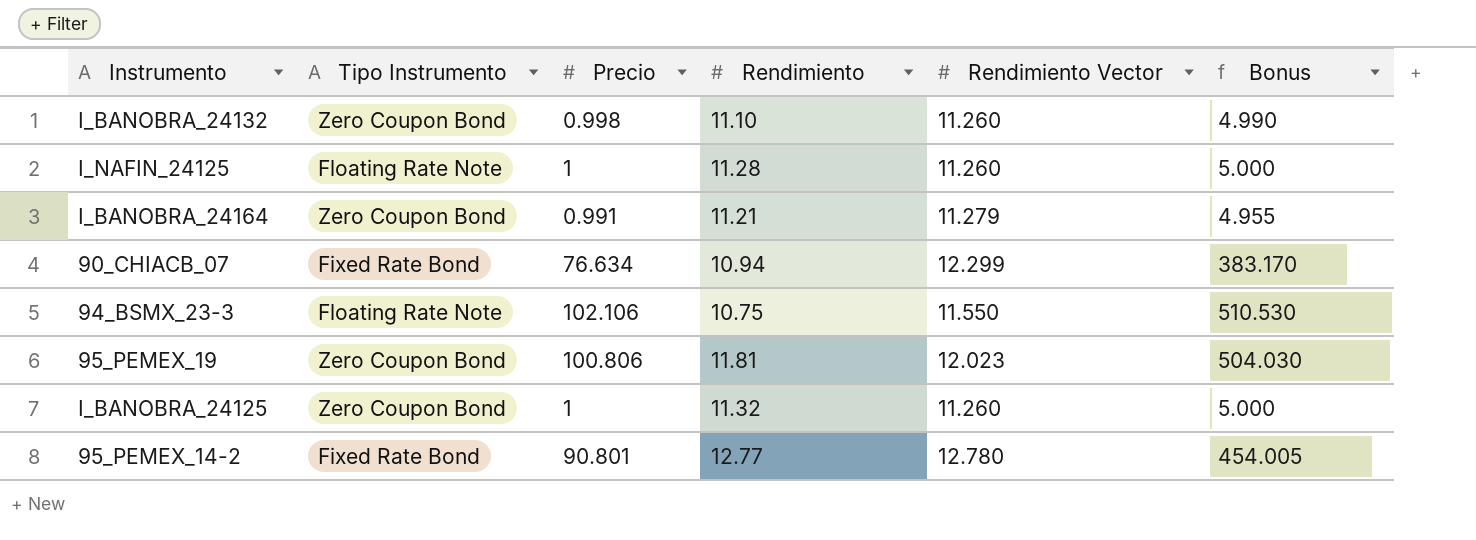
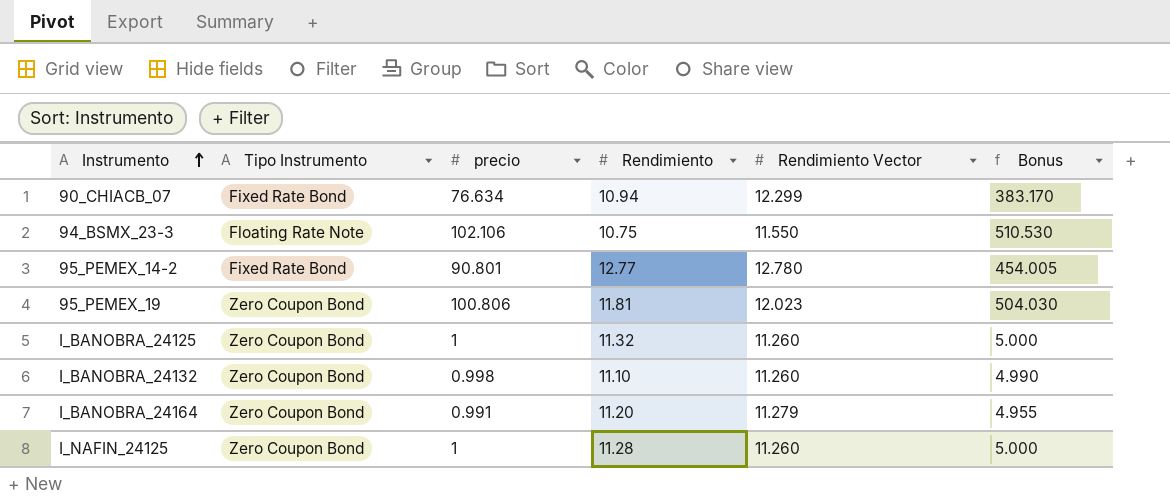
row order: none -> Instrumento ascending
column name: Precio -> precio
I_BANOBRA_24164 | Rendimiento: 11.21 -> 11.20
I_NAFIN_24125 | Tipo Instrumento: Floating Rate Note -> Zero Coupon Bond

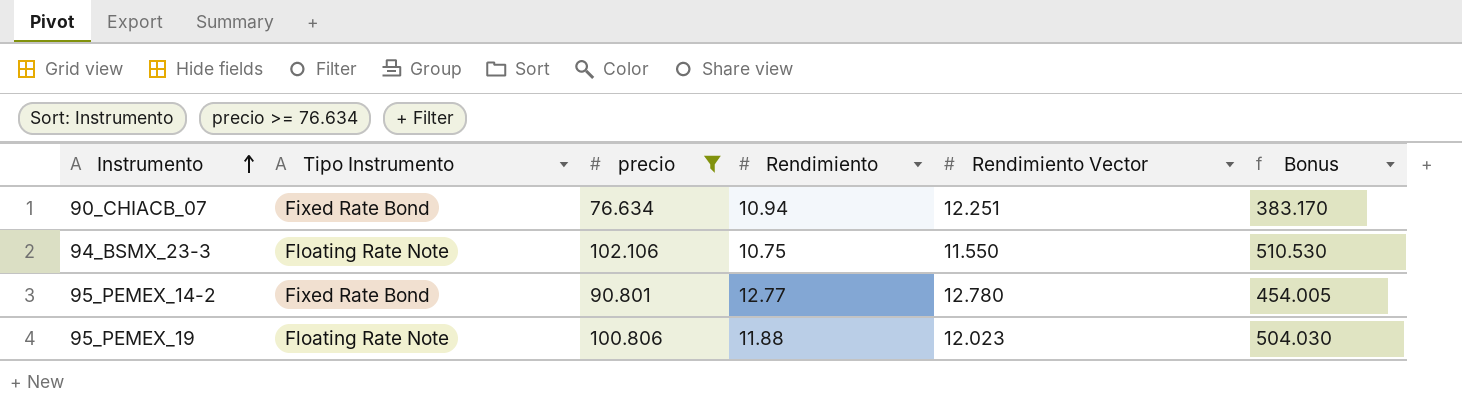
filter: none -> precio >= 76.634
90_CHIACB_07 | Rendimiento Vector: 12.299 -> 12.251
95_PEMEX_19 | Tipo Instrumento: Zero Coupon Bond -> Floating Rate Note
95_PEMEX_19 | Rendimiento: 11.81 -> 11.88

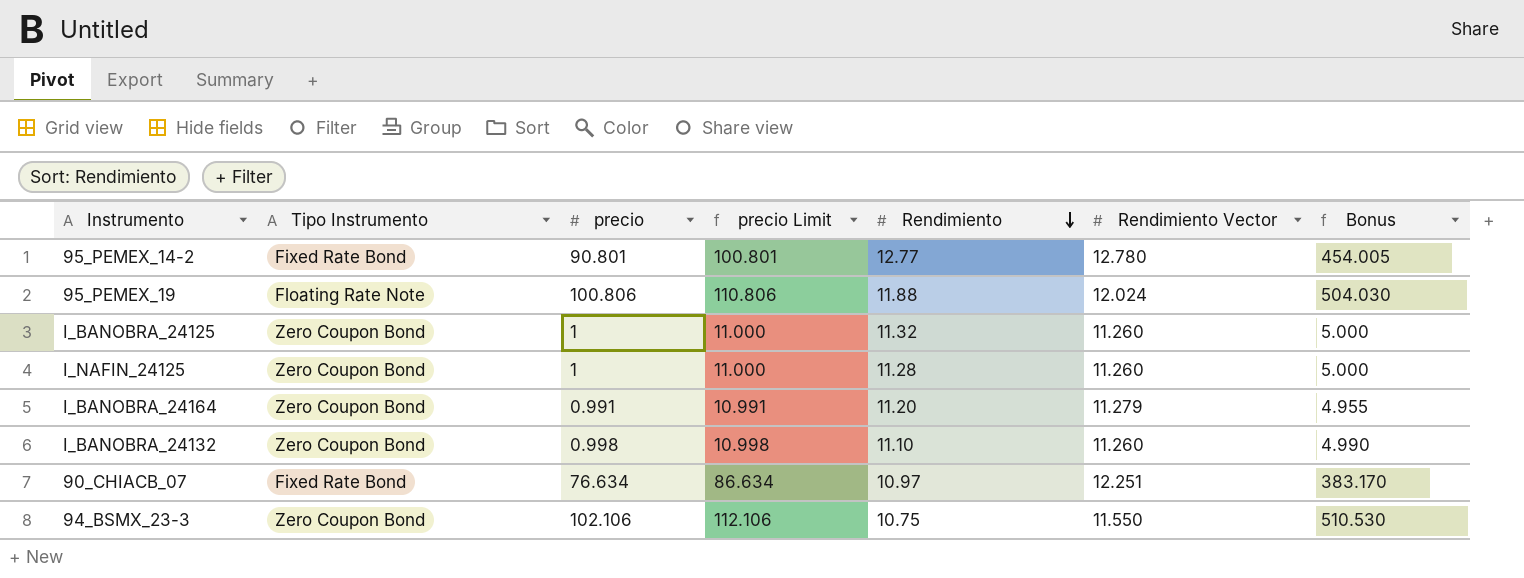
filter: precio >= 76.634 -> none
row order: Instrumento ascending -> Rendimiento descending
column precio Limit | formula: none -> [precio] + 10
95_PEMEX_19 | Rendimiento Vector: 12.023 -> 12.024
90_CHIACB_07 | Rendimiento: 10.94 -> 10.97
94_BSMX_23-3 | Tipo Instrumento: Floating Rate Note -> Zero Coupon Bond

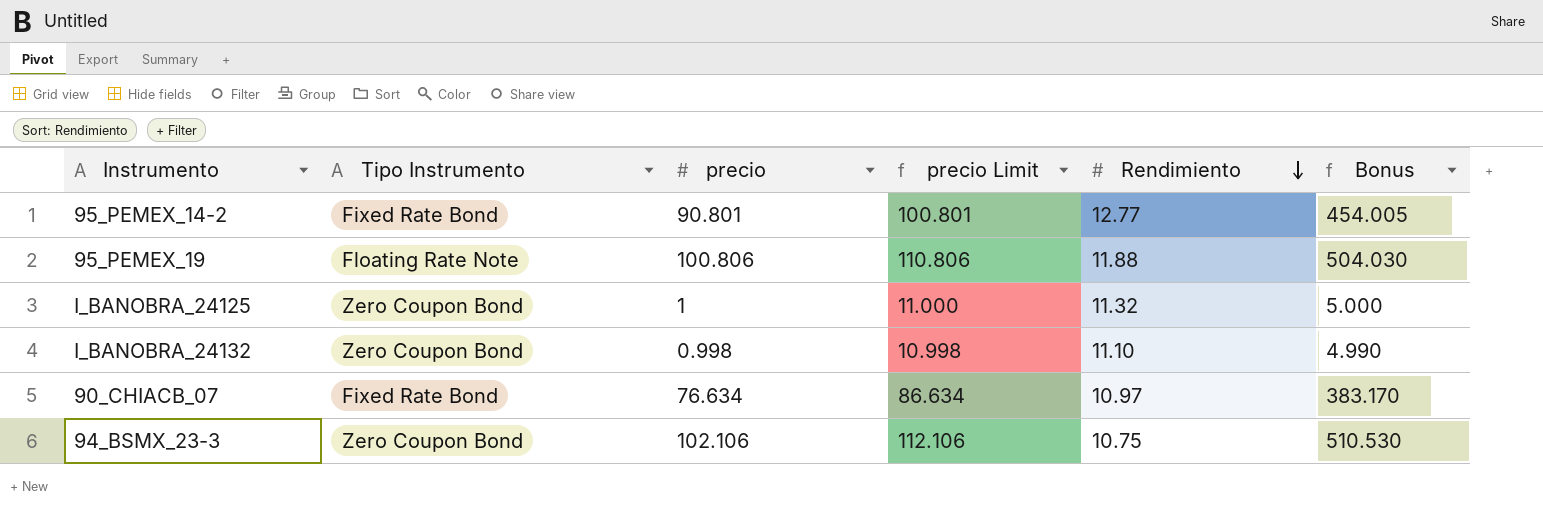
column Rendimiento Vector | position: 6 -> none
row I_NAFIN_24125: Zero Coupon Bond | 1 | 11.000 | 11.28 | 11.260 | 5.000 -> none
row I_BANOBRA_24164: Zero Coupon Bond | 0.991 | 10.991 | 11.20 | 11.279 | 4.955 -> none

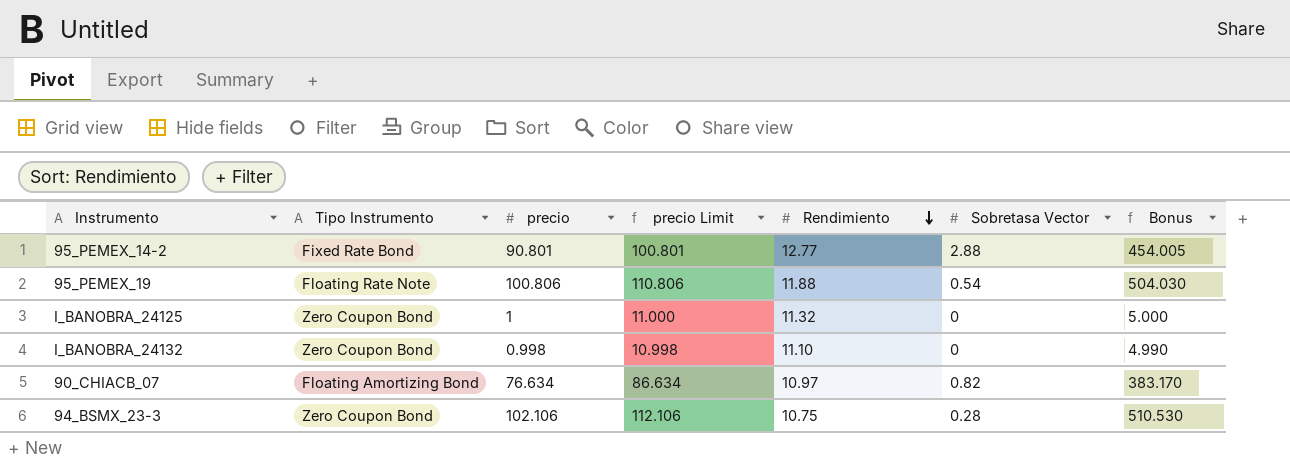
column Sobretasa Vector | position: none -> 6
90_CHIACB_07 | Tipo Instrumento: Fixed Rate Bond -> Floating Amortizing Bond

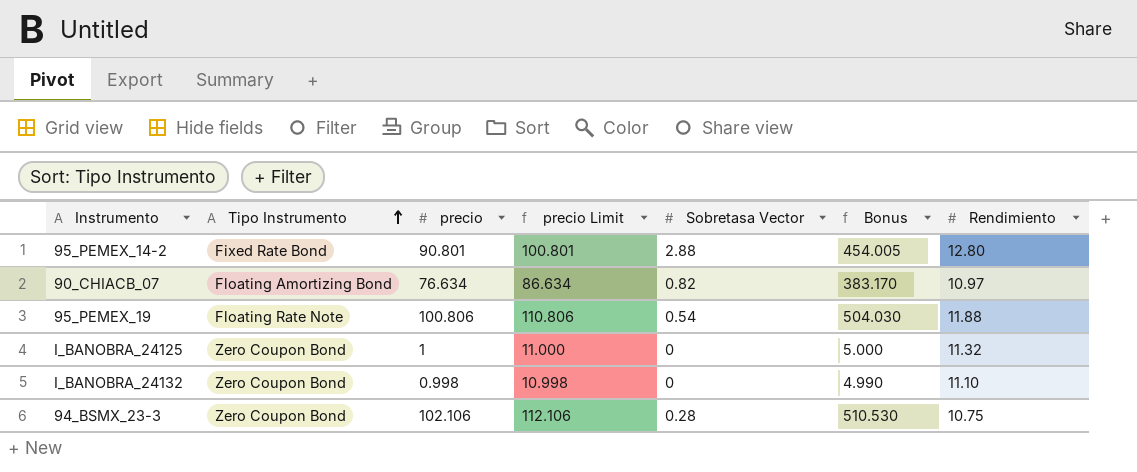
row order: Rendimiento descending -> Tipo Instrumento ascending
column Rendimiento | position: 5 -> 7
95_PEMEX_14-2 | Rendimiento: 12.77 -> 12.80

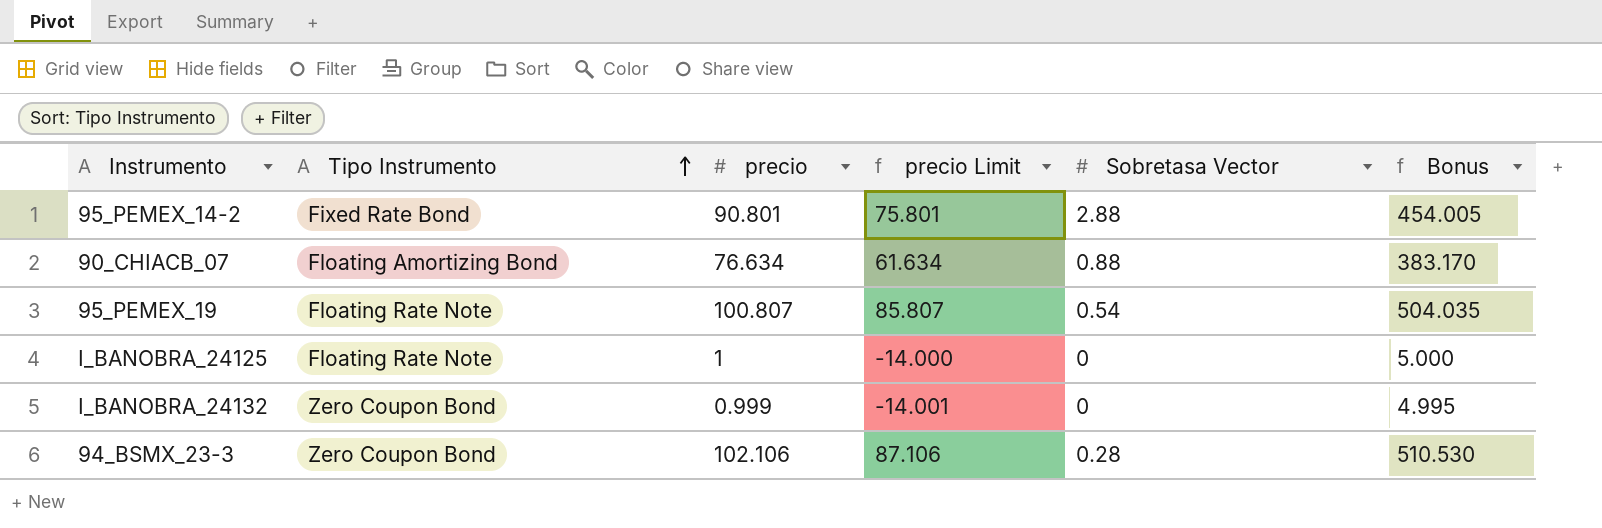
column Rendimiento | position: 7 -> none
column precio Limit | formula: [precio] + 10 -> [precio] - 15
90_CHIACB_07 | Sobretasa Vector: 0.82 -> 0.88
95_PEMEX_19 | precio: 100.806 -> 100.807
95_PEMEX_19 | Bonus: 504.030 -> 504.035
I_BANOBRA_24125 | Tipo Instrumento: Zero Coupon Bond -> Floating Rate Note
I_BANOBRA_24132 | precio: 0.998 -> 0.999
I_BANOBRA_24132 | Bonus: 4.990 -> 4.995

